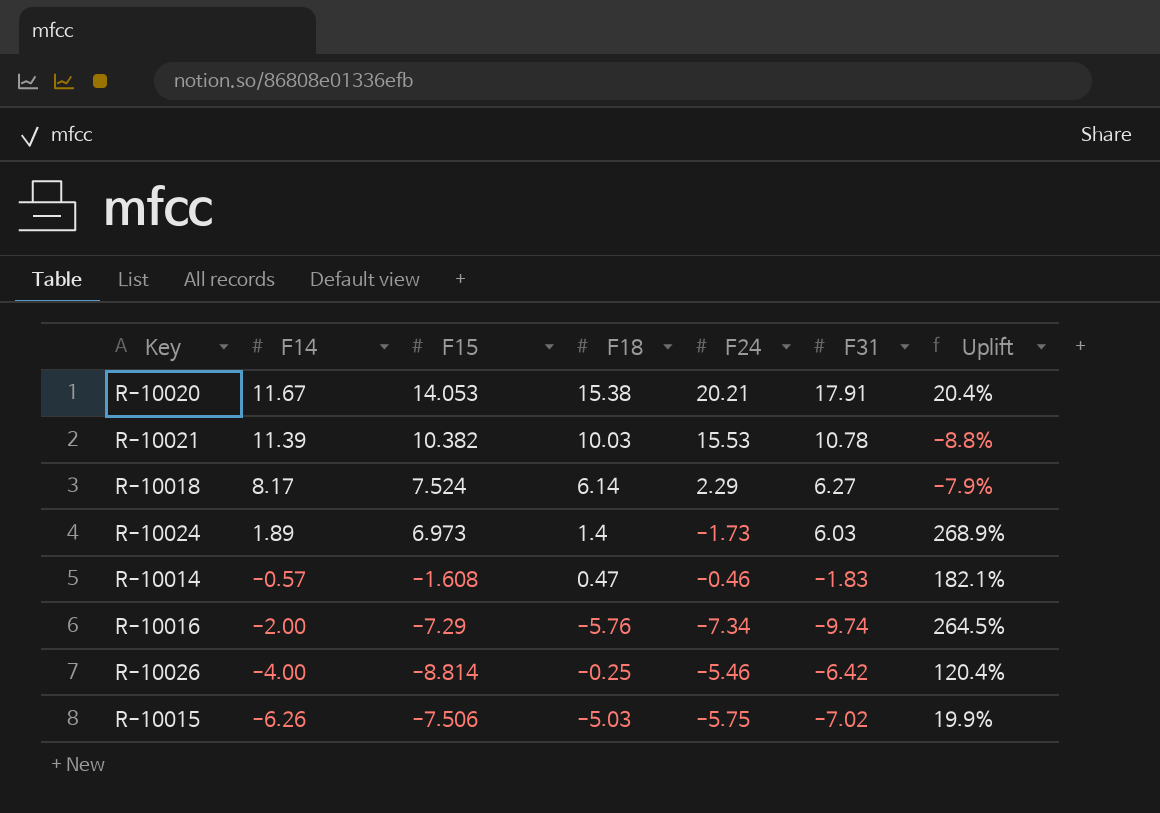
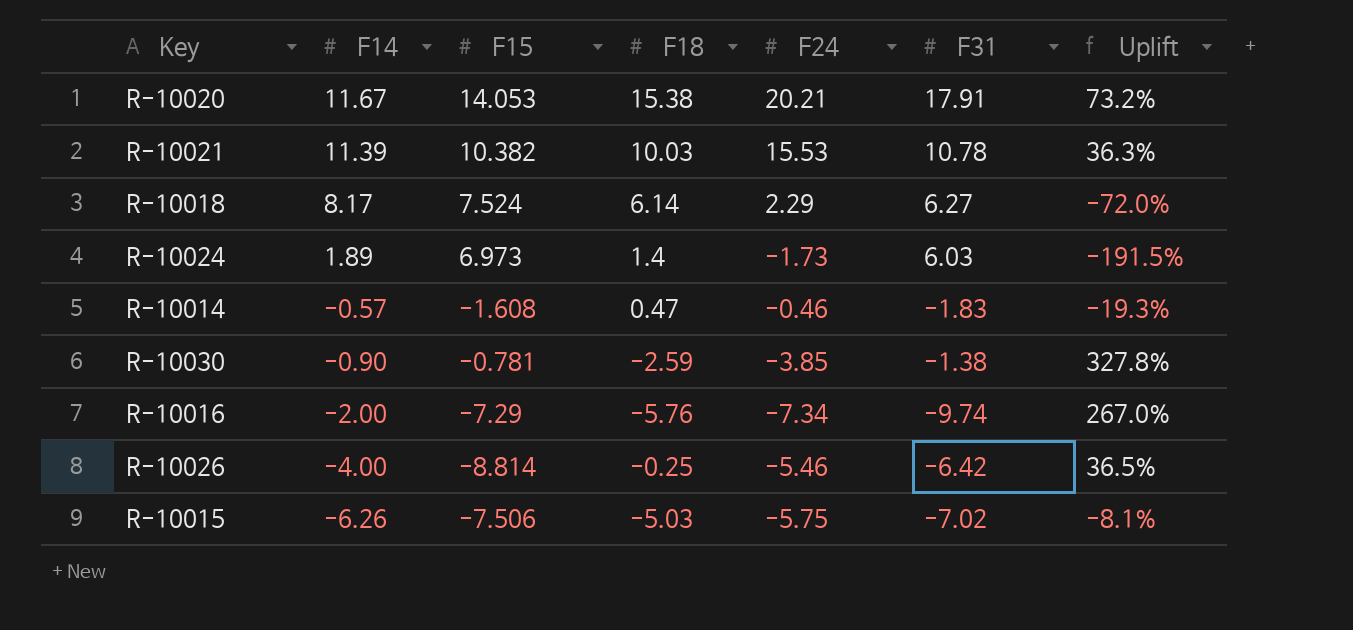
column Uplift | formula: ([F15] - [F14]) / [F14] -> ([F24] - [F14]) / [F14]
row R-10030: none -> -0.90 | -0.781 | -2.59 | -3.85 | -1.38 | 327.8%

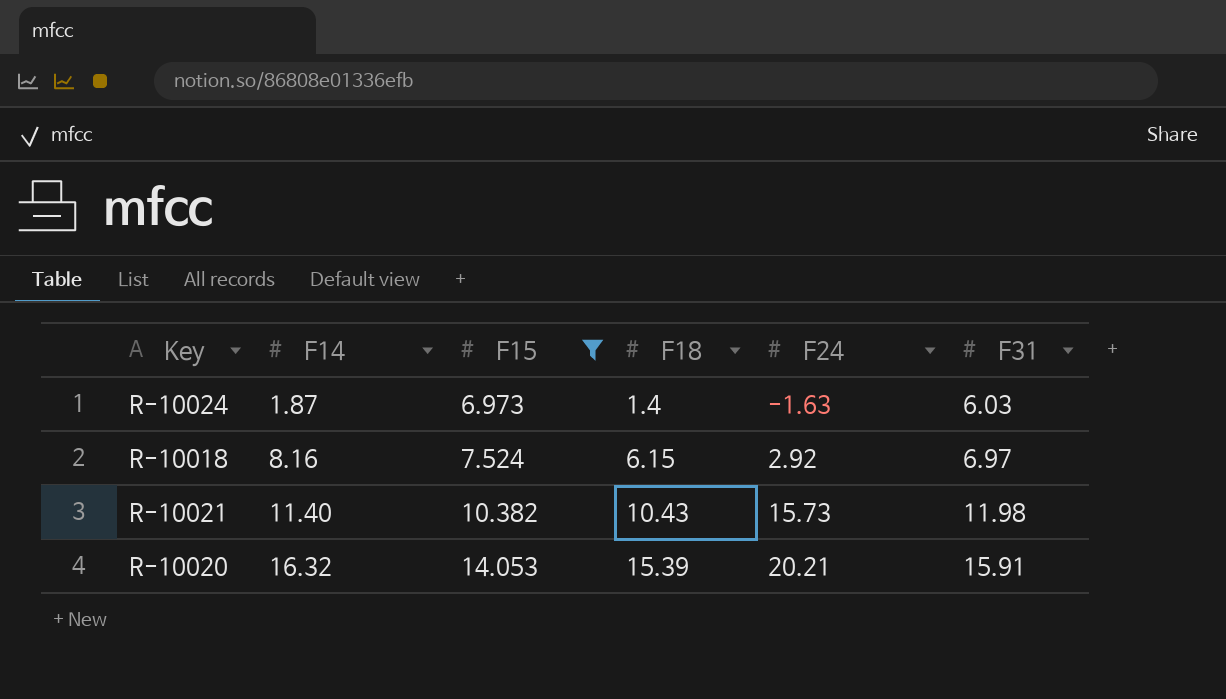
filter: none -> F15 >= 6.973
row order: F14 descending -> F14 ascending
column Uplift | formula: ([F24] - [F14]) / [F14] -> none
R-10024 | F14: 1.89 -> 1.87
R-10024 | F24: -1.73 -> -1.63
R-10018 | F14: 8.17 -> 8.16
R-10018 | F18: 6.14 -> 6.15
R-10018 | F24: 2.29 -> 2.92
R-10018 | F31: 6.27 -> 6.97
R-10021 | F14: 11.39 -> 11.40
R-10021 | F18: 10.03 -> 10.43
R-10021 | F24: 15.53 -> 15.73
R-10021 | F31: 10.78 -> 11.98
R-10020 | F14: 11.67 -> 16.32
R-10020 | F18: 15.38 -> 15.39
R-10020 | F31: 17.91 -> 15.91

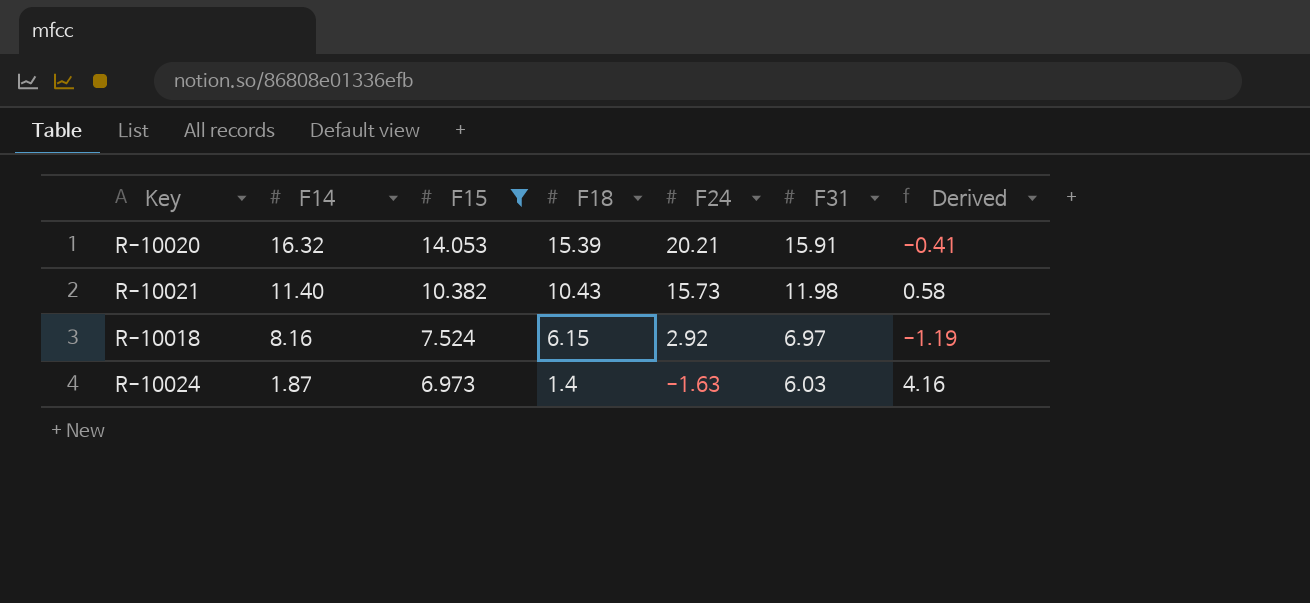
row order: F14 ascending -> F14 descending
column Derived | formula: none -> [F31] - [F14]

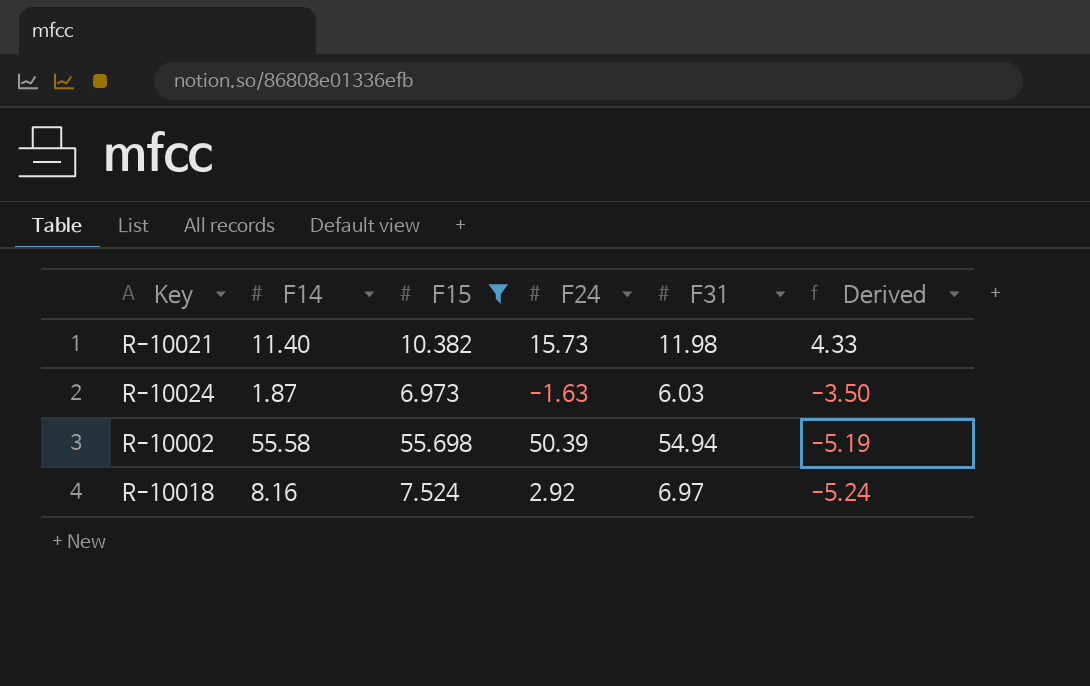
row order: F14 descending -> Derived descending
column F18 | position: 4 -> none
column Derived | formula: [F31] - [F14] -> [F24] - [F14]
row R-10020: 16.32 | 14.053 | 15.39 | 20.21 | 15.91 | -0.41 -> none
row R-10002: none -> 55.58 | 55.698 | 50.39 | 54.94 | -5.19

